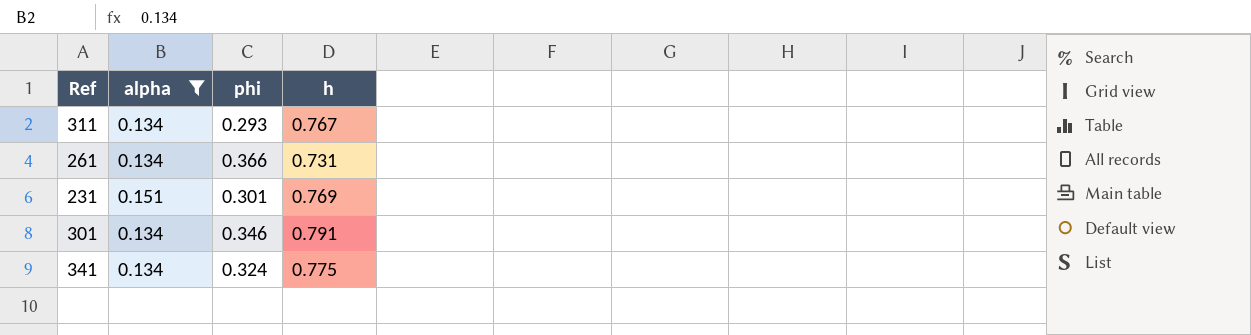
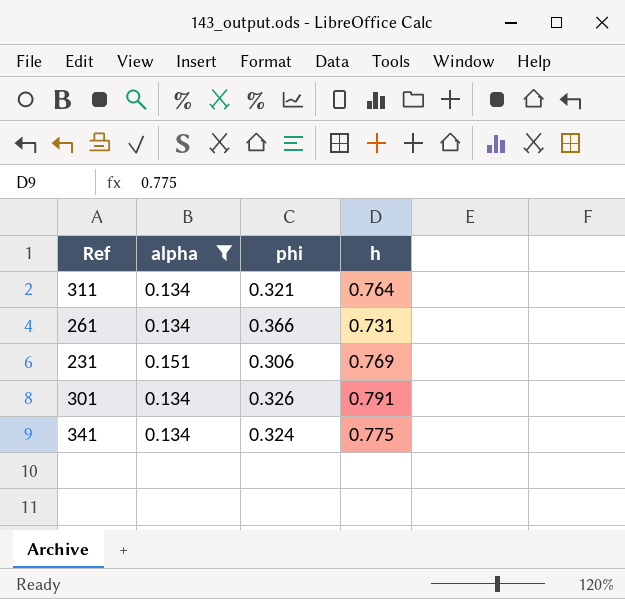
311 | phi: 0.293 -> 0.321
311 | h: 0.767 -> 0.764
231 | phi: 0.301 -> 0.306
301 | phi: 0.346 -> 0.326

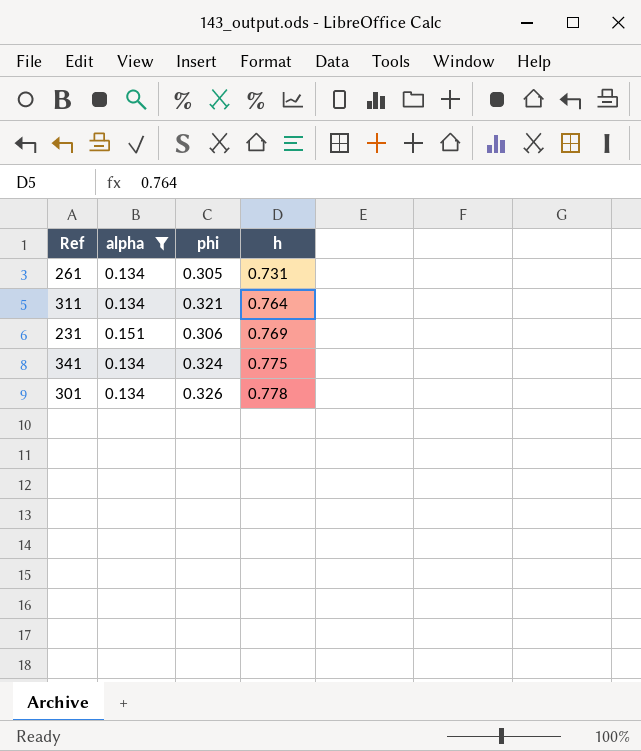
row order: none -> h ascending
261 | phi: 0.366 -> 0.305
301 | h: 0.791 -> 0.778

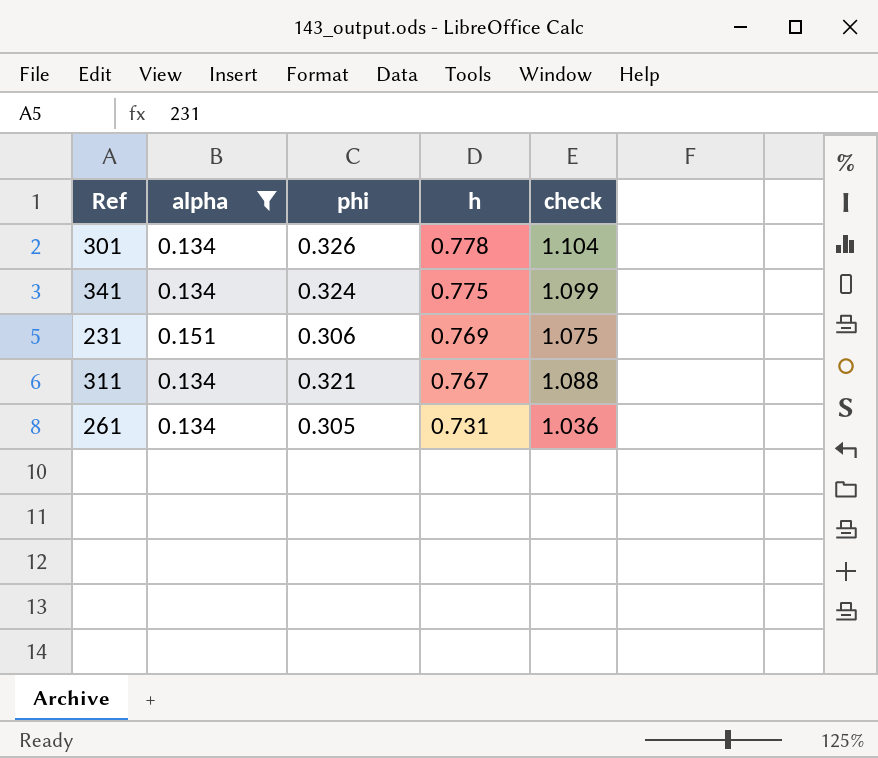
row order: h ascending -> h descending
column check | formula: none -> [phi] + [h]
311 | h: 0.764 -> 0.767

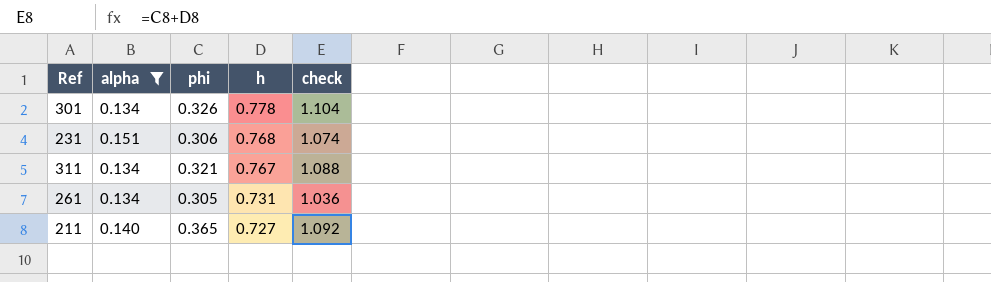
row 341: 0.134 | 0.324 | 0.775 | 1.099 -> none
231 | h: 0.769 -> 0.768
231 | check: 1.075 -> 1.074
row 211: none -> 0.140 | 0.365 | 0.727 | 1.092

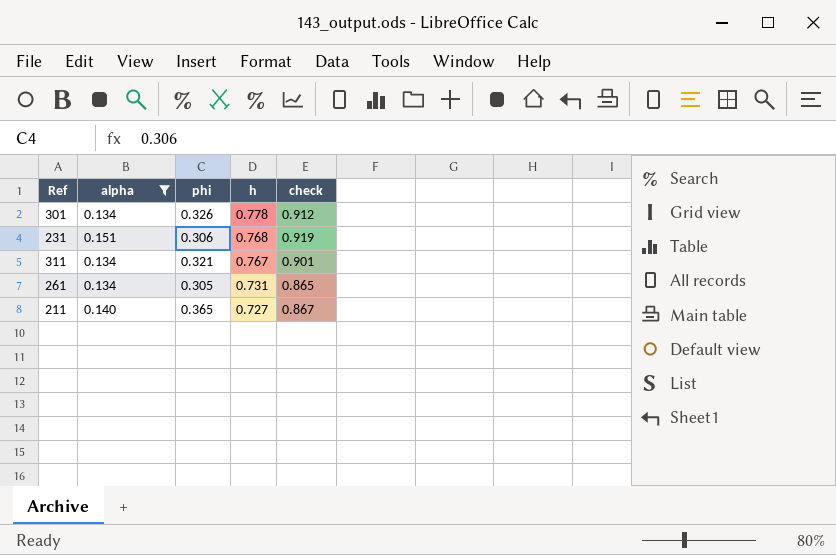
column check | formula: [phi] + [h] -> [alpha] + [h]

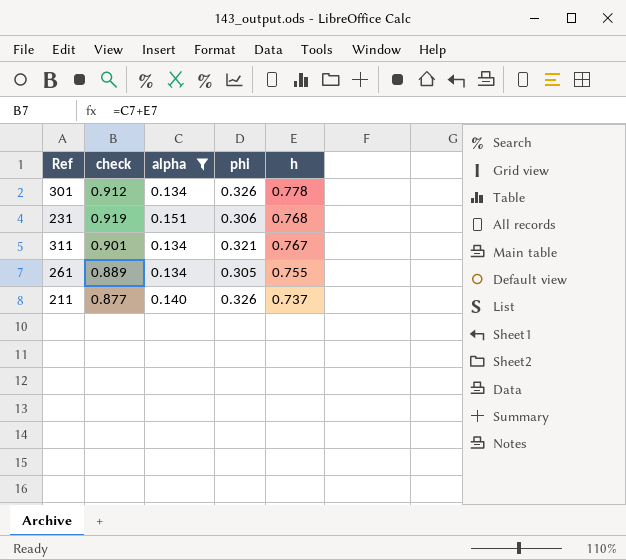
column check | position: 5 -> 2
261 | check: 0.865 -> 0.889
261 | h: 0.731 -> 0.755
211 | check: 0.867 -> 0.877
211 | phi: 0.365 -> 0.326
211 | h: 0.727 -> 0.737

